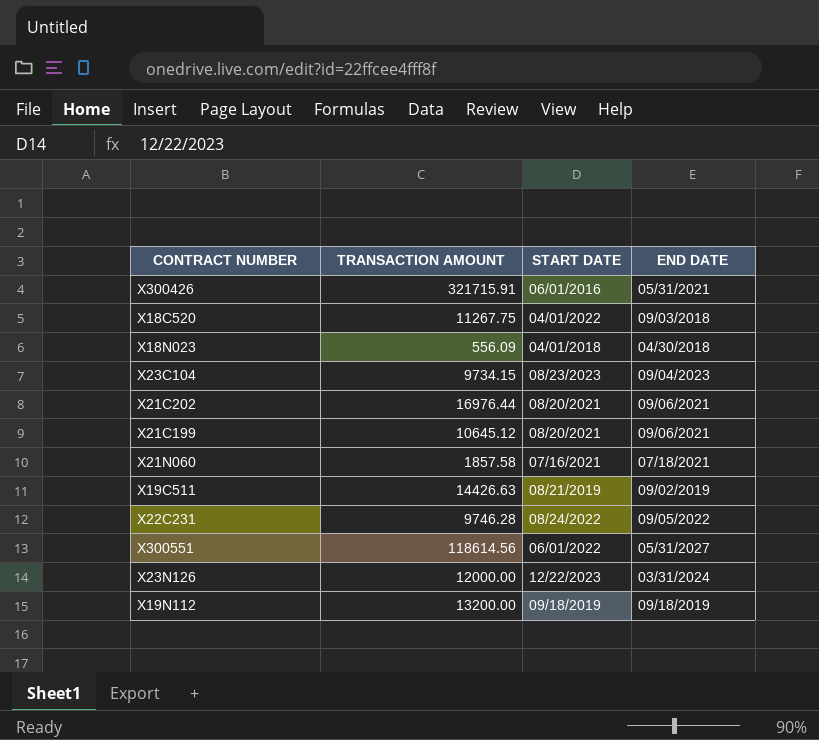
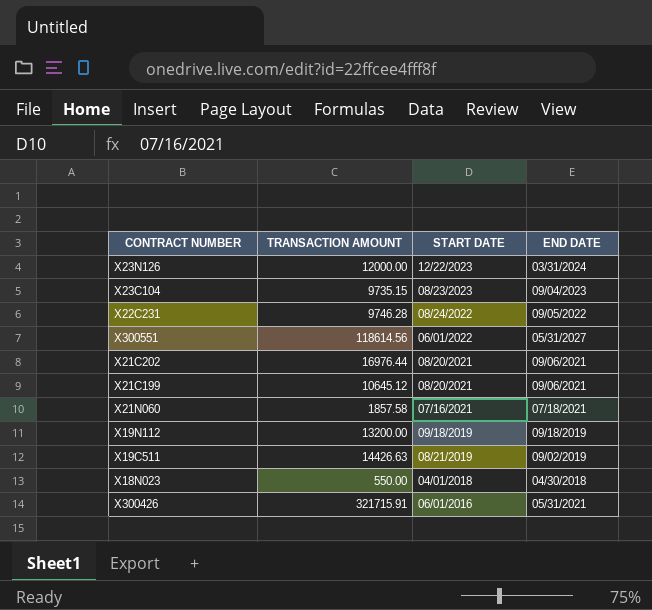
row order: none -> START DATE descending
row X18C520: 11267.75 | 04/01/2022 | 09/03/2018 -> none
X23C104 | TRANSACTION AMOUNT: 9734.15 -> 9735.15
X18N023 | TRANSACTION AMOUNT: 556.09 -> 550.00

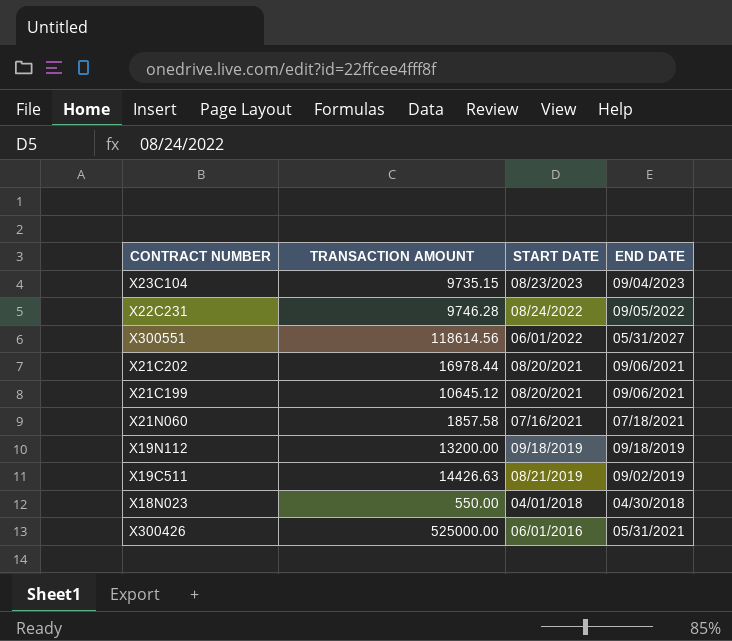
row X23N126: 12000.00 | 12/22/2023 | 03/31/2024 -> none
X21C202 | TRANSACTION AMOUNT: 16976.44 -> 16978.44
X300426 | TRANSACTION AMOUNT: 321715.91 -> 525000.00

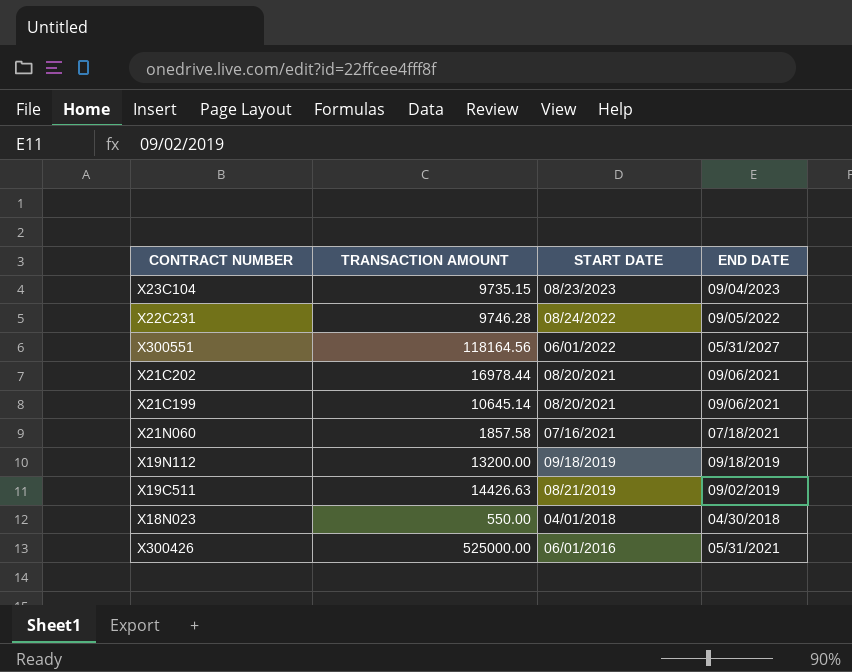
X300551 | TRANSACTION AMOUNT: 118614.56 -> 118164.56
X21C199 | TRANSACTION AMOUNT: 10645.12 -> 10645.14

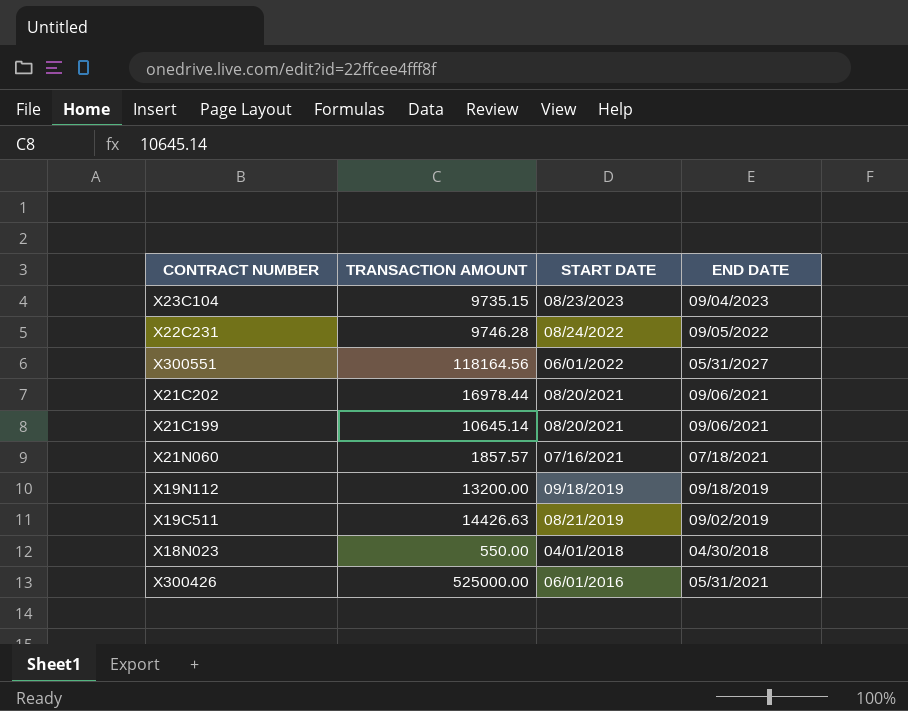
X21N060 | TRANSACTION AMOUNT: 1857.58 -> 1857.57

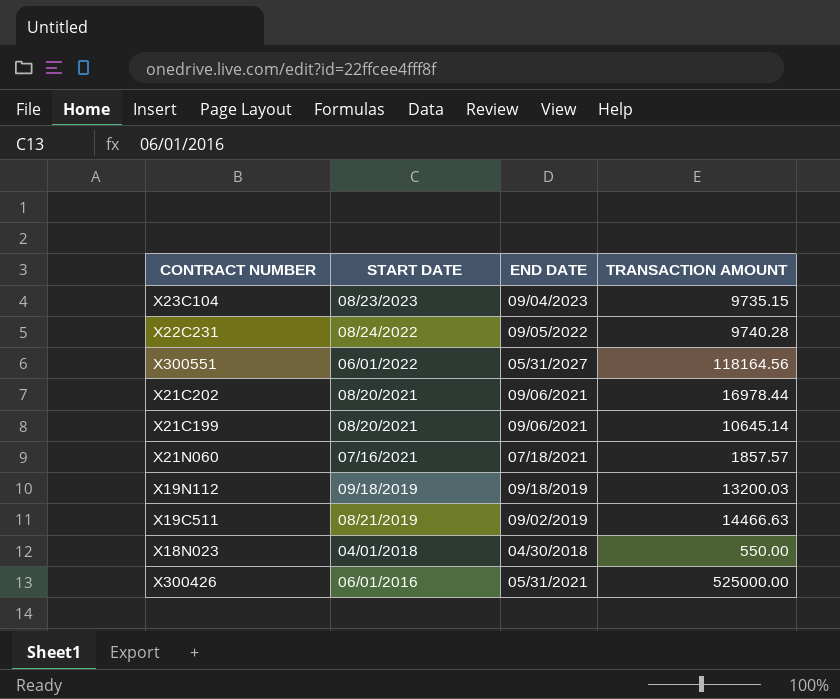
column TRANSACTION AMOUNT | position: 2 -> 4
X22C231 | TRANSACTION AMOUNT: 9746.28 -> 9740.28
X19N112 | TRANSACTION AMOUNT: 13200.00 -> 13200.03
X19C511 | TRANSACTION AMOUNT: 14426.63 -> 14466.63

